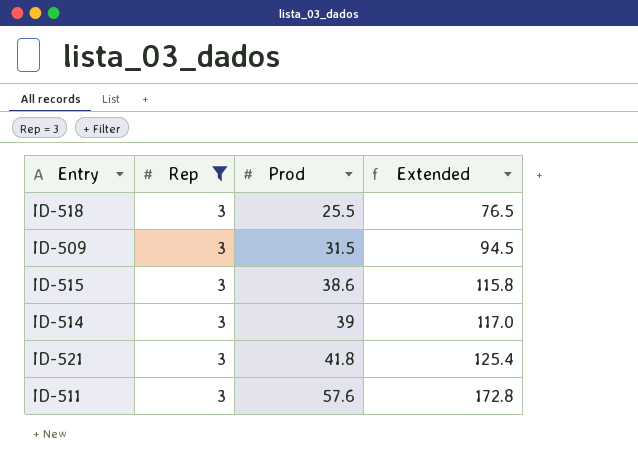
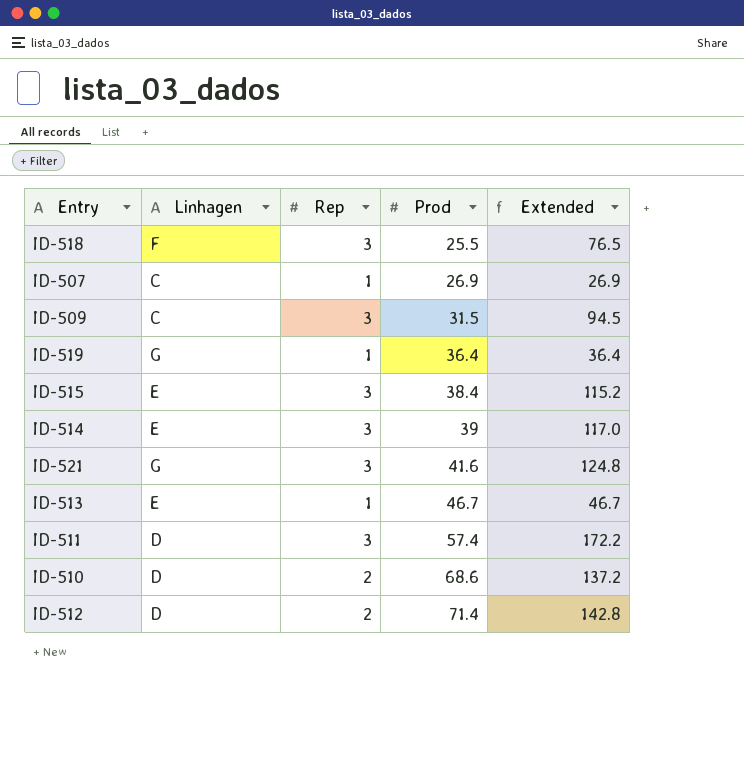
filter: Rep = 3 -> none
column Linhagen | position: none -> 2
ID-515 | Prod: 38.6 -> 38.4
ID-515 | Extended: 115.8 -> 115.2
ID-521 | Prod: 41.8 -> 41.6
ID-521 | Extended: 125.4 -> 124.8
ID-511 | Prod: 57.6 -> 57.4
ID-511 | Extended: 172.8 -> 172.2

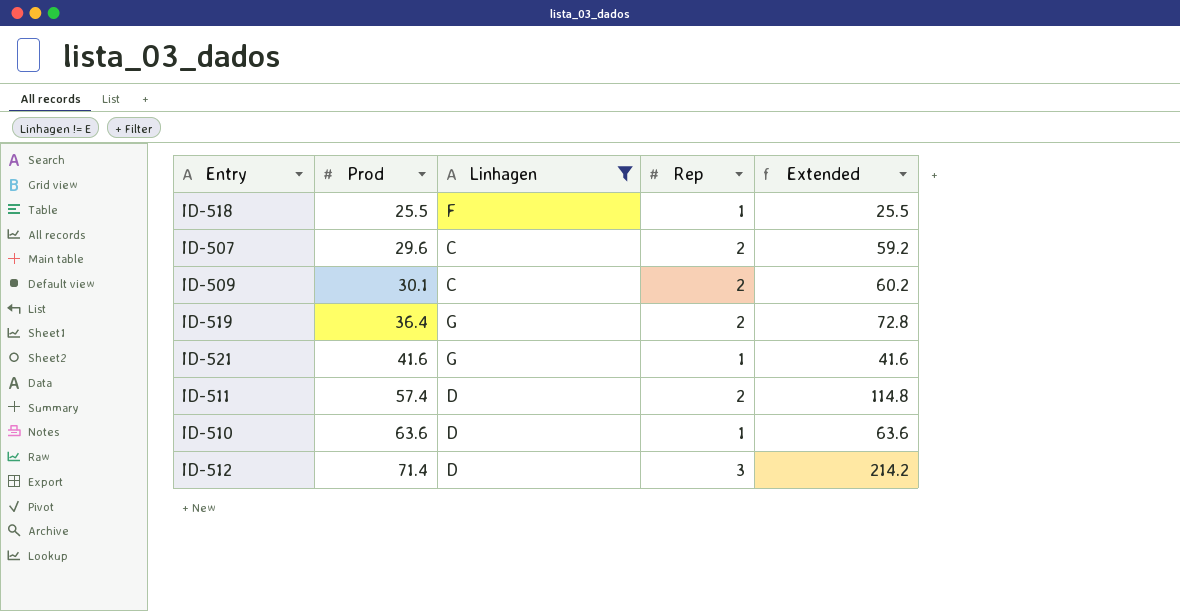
filter: none -> Linhagen != E
column Prod | position: 4 -> 2
ID-518 | Rep: 3 -> 1
ID-518 | Extended: 76.5 -> 25.5
ID-507 | Prod: 26.9 -> 29.6
ID-507 | Rep: 1 -> 2
ID-507 | Extended: 26.9 -> 59.2
ID-509 | Prod: 31.5 -> 30.1
ID-509 | Rep: 3 -> 2
ID-509 | Extended: 94.5 -> 60.2
ID-519 | Rep: 1 -> 2
ID-519 | Extended: 36.4 -> 72.8
ID-521 | Rep: 3 -> 1
ID-521 | Extended: 124.8 -> 41.6
ID-511 | Rep: 3 -> 2
ID-511 | Extended: 172.2 -> 114.8
ID-510 | Prod: 68.6 -> 63.6
ID-510 | Rep: 2 -> 1
ID-510 | Extended: 137.2 -> 63.6
ID-512 | Rep: 2 -> 3
ID-512 | Extended: 142.8 -> 214.2

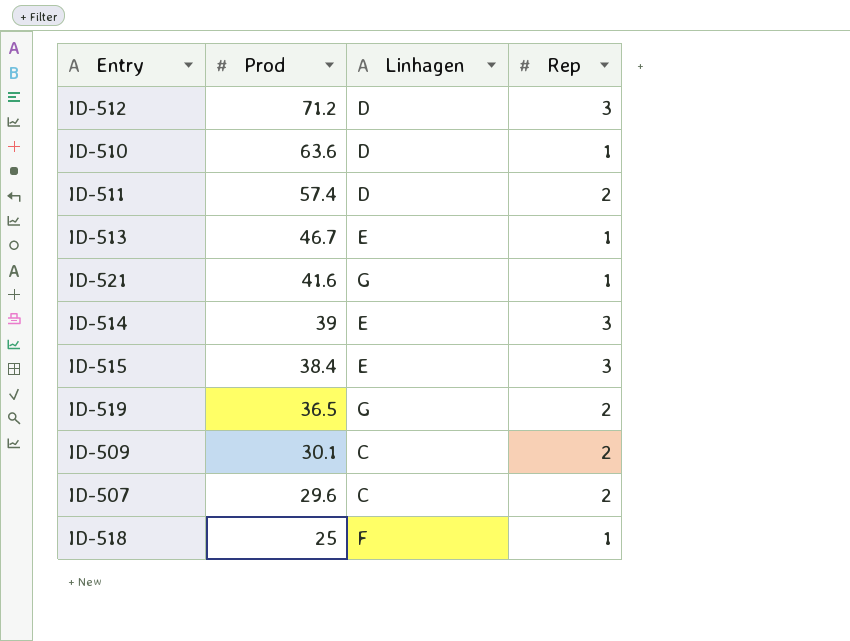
filter: Linhagen != E -> none
row order: Prod ascending -> Prod descending
column Extended | formula: [Prod] * [Rep] -> none
ID-512 | Prod: 71.4 -> 71.2
ID-519 | Prod: 36.4 -> 36.5
ID-518 | Prod: 25.5 -> 25

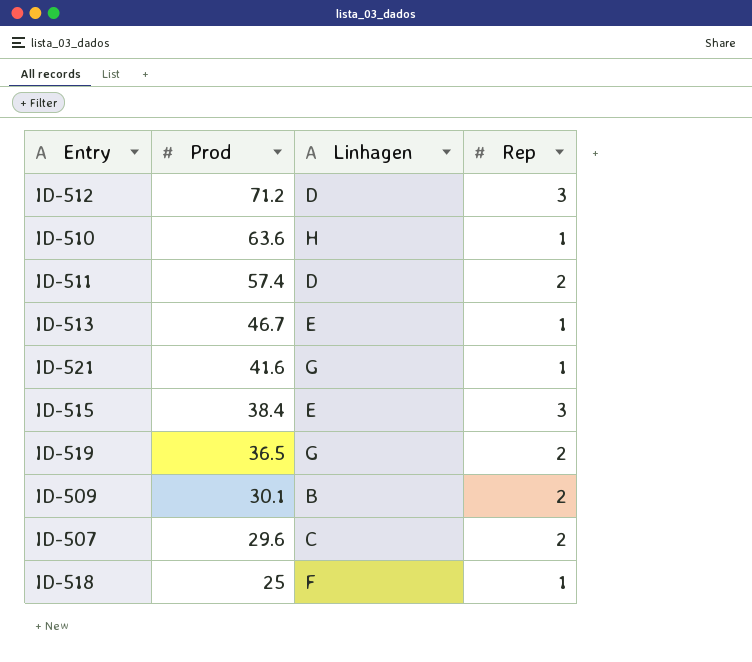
row ID-514: 39 | E | 3 -> none
ID-510 | Linhagen: D -> H
ID-509 | Linhagen: C -> B

